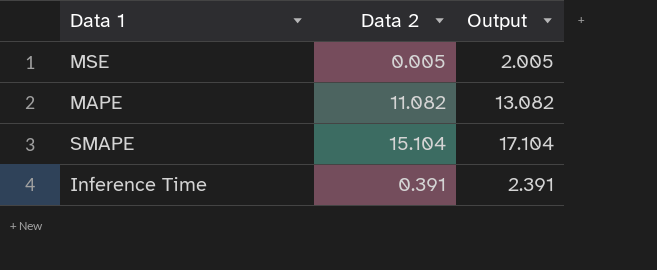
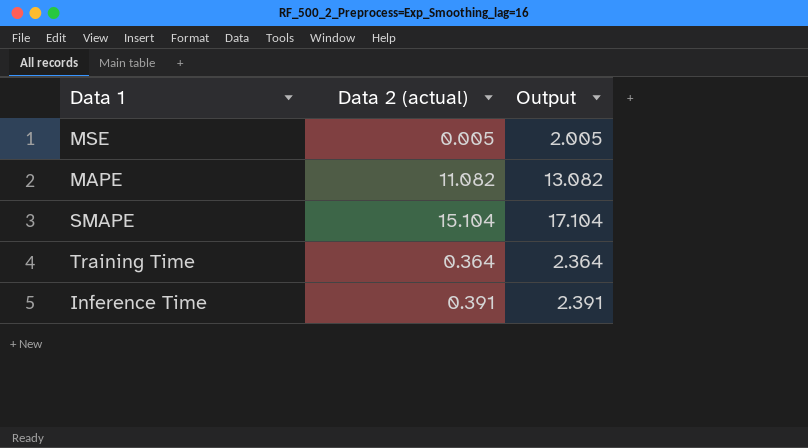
column name: Data 2 -> Data 2 (actual)
row Training Time: none -> 0.364 | 2.364

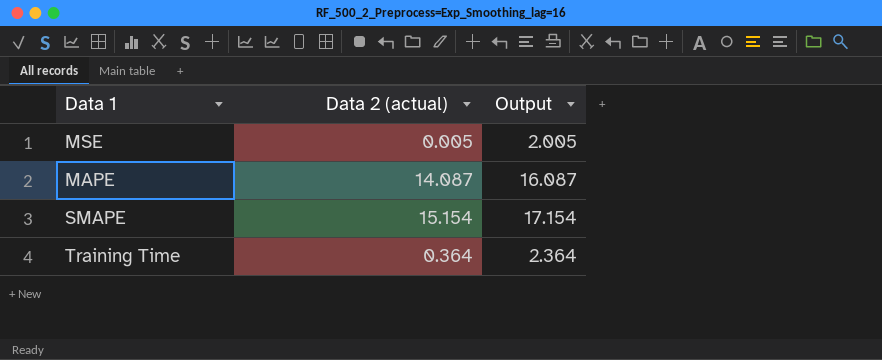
row Inference Time: 0.391 | 2.391 -> none
MAPE | Data 2 (actual): 11.082 -> 14.087
MAPE | Output: 13.082 -> 16.087
SMAPE | Data 2 (actual): 15.104 -> 15.154
SMAPE | Output: 17.104 -> 17.154

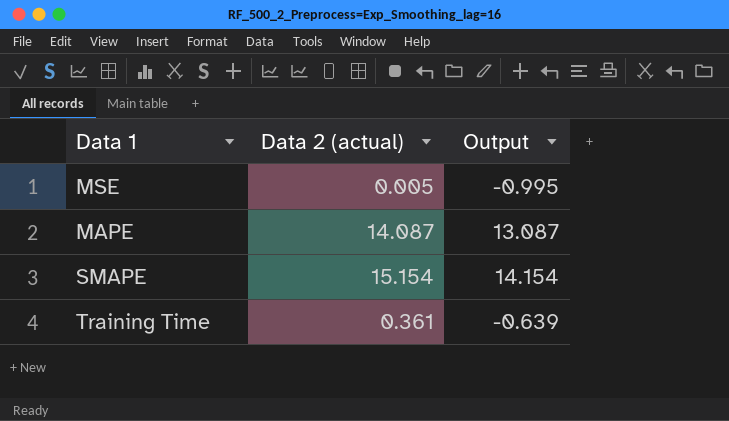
column Output | formula: [Data 2 (actual)] + 2 -> [Data 2 (actual)] - 1
Training Time | Data 2 (actual): 0.364 -> 0.361

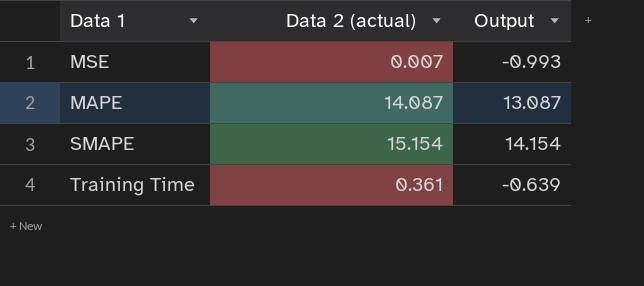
MSE | Data 2 (actual): 0.005 -> 0.007
MSE | Output: -0.995 -> -0.993

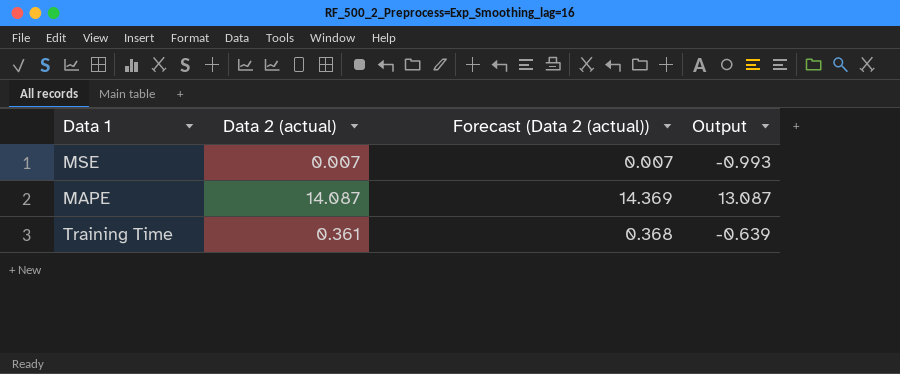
column Forecast (Data 2 (actual)) | formula: none -> [Data 2 (actual)] * 1.02
row SMAPE: 15.154 | 14.154 -> none

